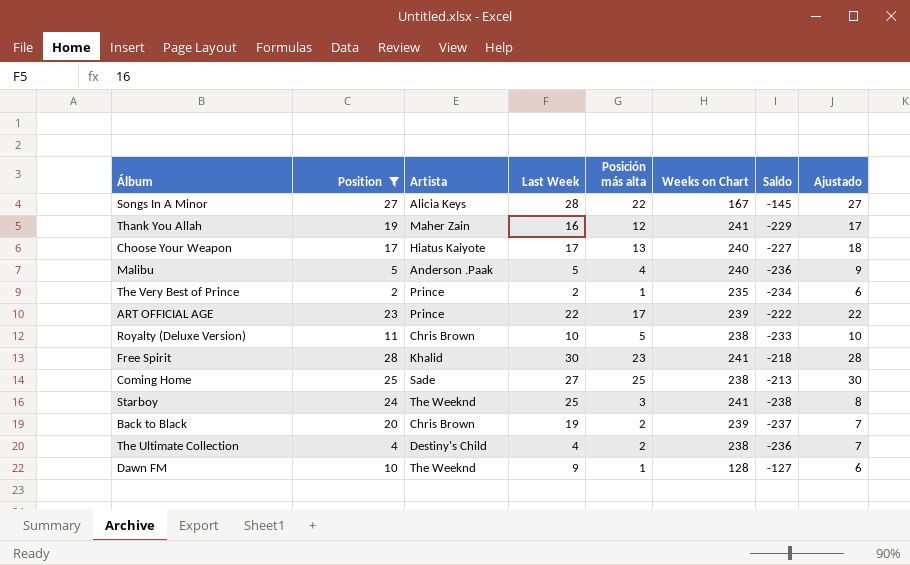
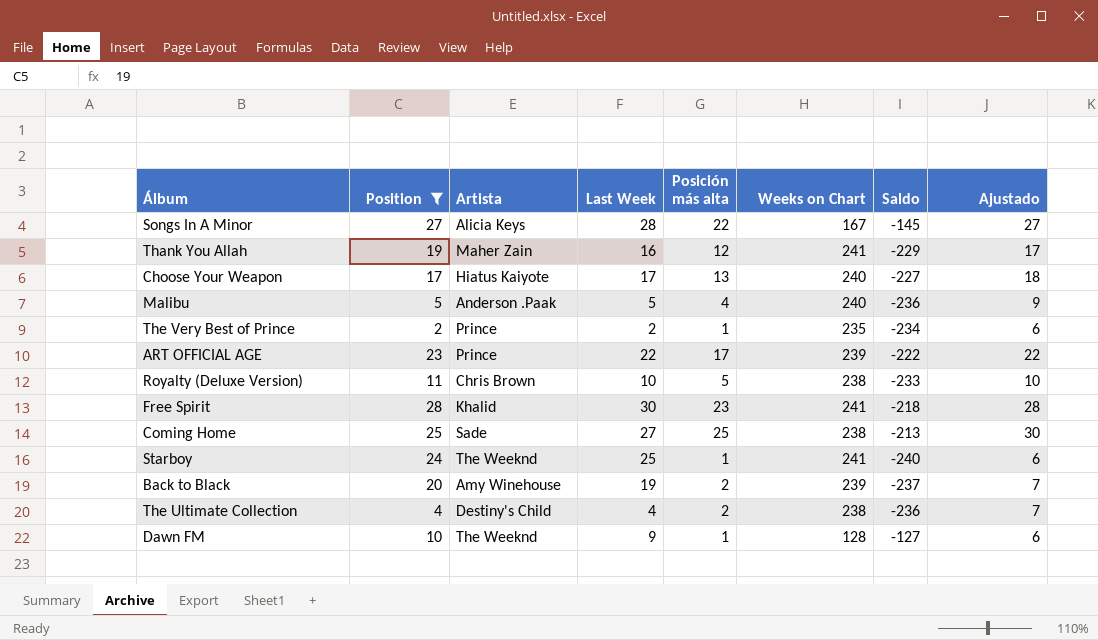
Starboy | Posición más alta: 3 -> 1
Starboy | Saldo: -238 -> -240
Starboy | Ajustado: 8 -> 6
Back to Black | Artista: Chris Brown -> Amy Winehouse

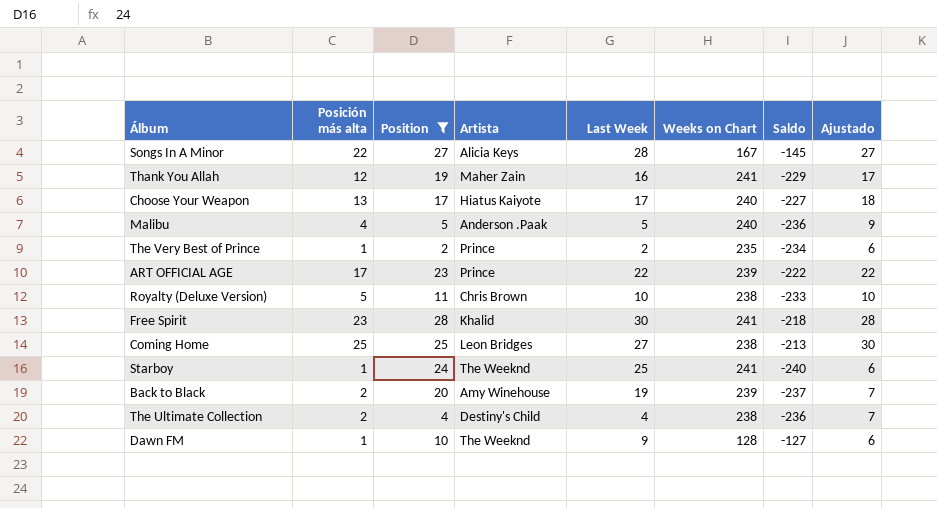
column Posición más alta | position: 5 -> 2
Coming Home | Artista: Sade -> Leon Bridges

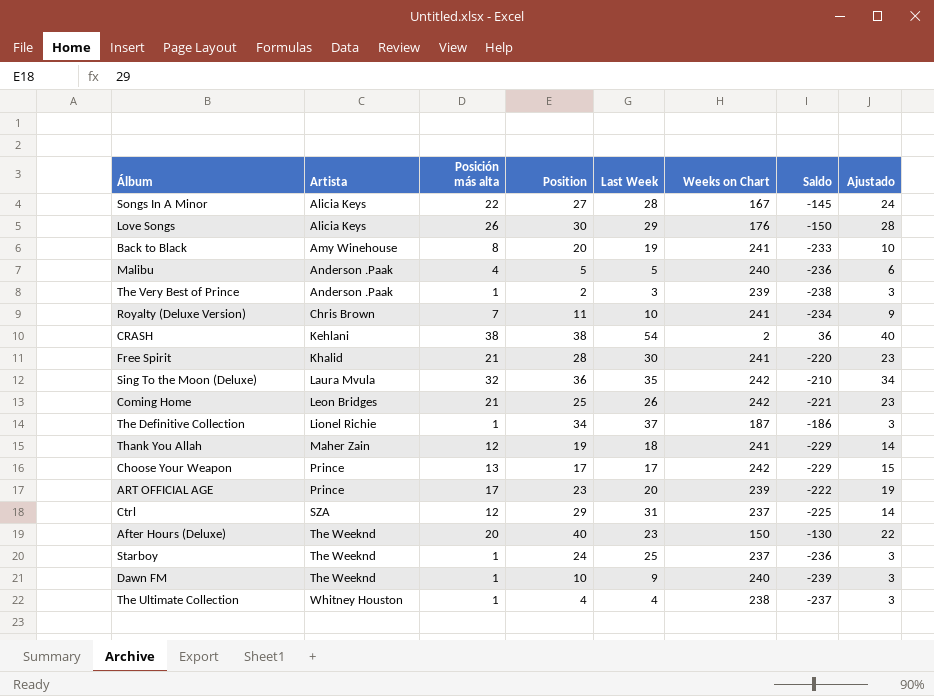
filter: Position <= 28 -> none
row order: none -> Artista ascending
column Artista | position: 4 -> 2
column Ajustado | formula: [Posición más alta] + 5 -> [Posición más alta] + 2
Back to Black | Posición más alta: 2 -> 8
Back to Black | Weeks on Chart: 239 -> 241
Back to Black | Saldo: -237 -> -233
The Very Best of Prince | Artista: Prince -> Anderson .Paak
The Very Best of Prince | Last Week: 2 -> 3
The Very Best of Prince | Weeks on Chart: 235 -> 239
The Very Best of Prince | Saldo: -234 -> -238
Royalty (Deluxe Version) | Posición más alta: 5 -> 7
Royalty (Deluxe Version) | Weeks on Chart: 238 -> 241
Royalty (Deluxe Version) | Saldo: -233 -> -234
Free Spirit | Posición más alta: 23 -> 21
Free Spirit | Saldo: -218 -> -220
Coming Home | Posición más alta: 25 -> 21
Coming Home | Last Week: 27 -> 26
Coming Home | Weeks on Chart: 238 -> 242
Coming Home | Saldo: -213 -> -221
Thank You Allah | Last Week: 16 -> 18
Choose Your Weapon | Artista: Hiatus Kaiyote -> Prince
Choose Your Weapon | Weeks on Chart: 240 -> 242
Choose Your Weapon | Saldo: -227 -> -229
ART OFFICIAL AGE | Last Week: 22 -> 20
Starboy | Weeks on Chart: 241 -> 237
Starboy | Saldo: -240 -> -236
Dawn FM | Weeks on Chart: 128 -> 240
Dawn FM | Saldo: -127 -> -239
The Ultimate Collection | Artista: Destiny's Child -> Whitney Houston
The Ultimate Collection | Posición más alta: 2 -> 1
The Ultimate Collection | Saldo: -236 -> -237

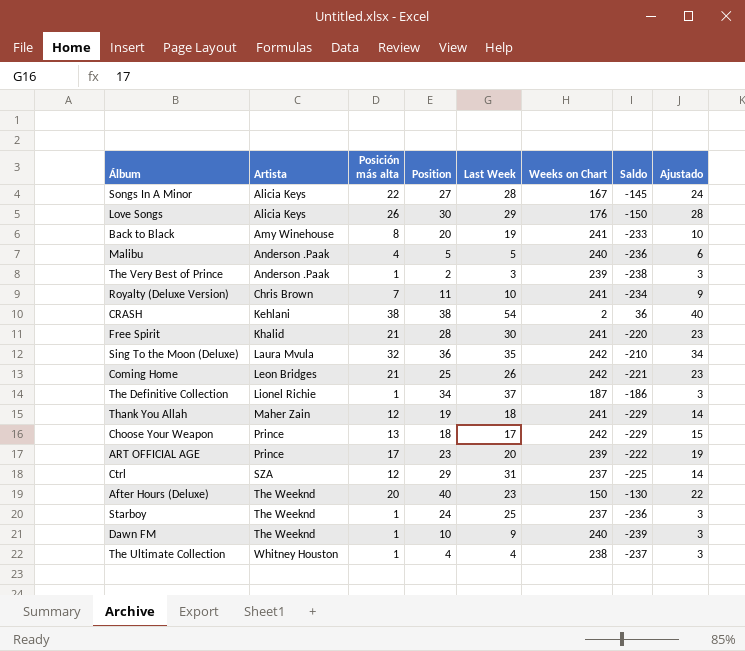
Choose Your Weapon | Position: 17 -> 18

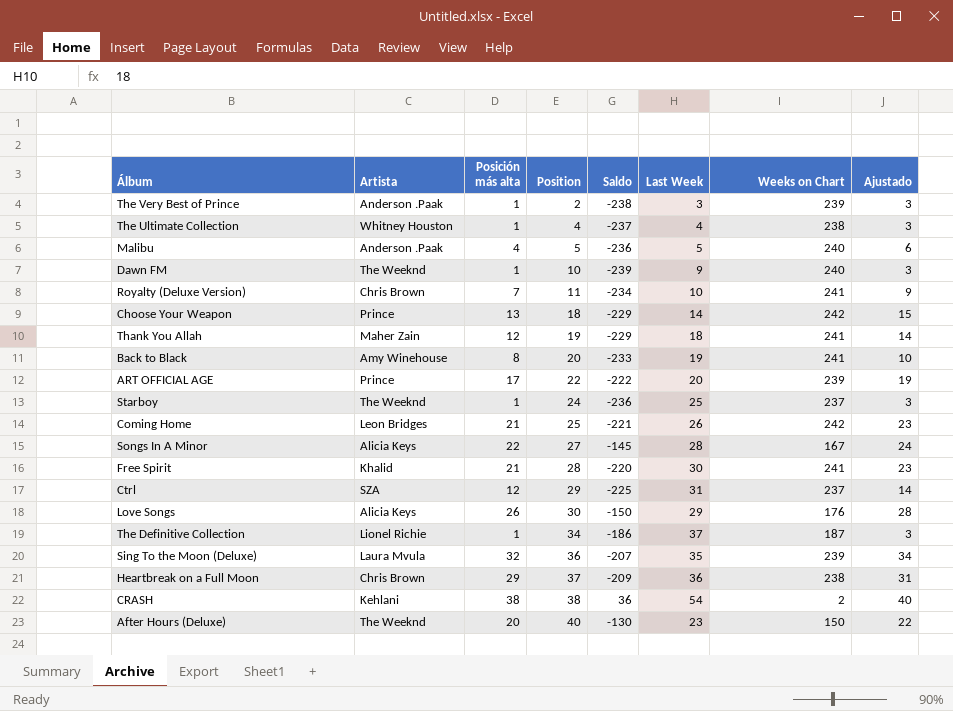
row order: Artista ascending -> Position ascending
column Saldo | position: 7 -> 5
Choose Your Weapon | Last Week: 17 -> 14
ART OFFICIAL AGE | Position: 23 -> 22
Sing To the Moon (Deluxe) | Saldo: -210 -> -207
Sing To the Moon (Deluxe) | Weeks on Chart: 242 -> 239
row Heartbreak on a Full Moon: none -> Chris Brown | 29 | 37 | -209 | 36 | 238 | 31

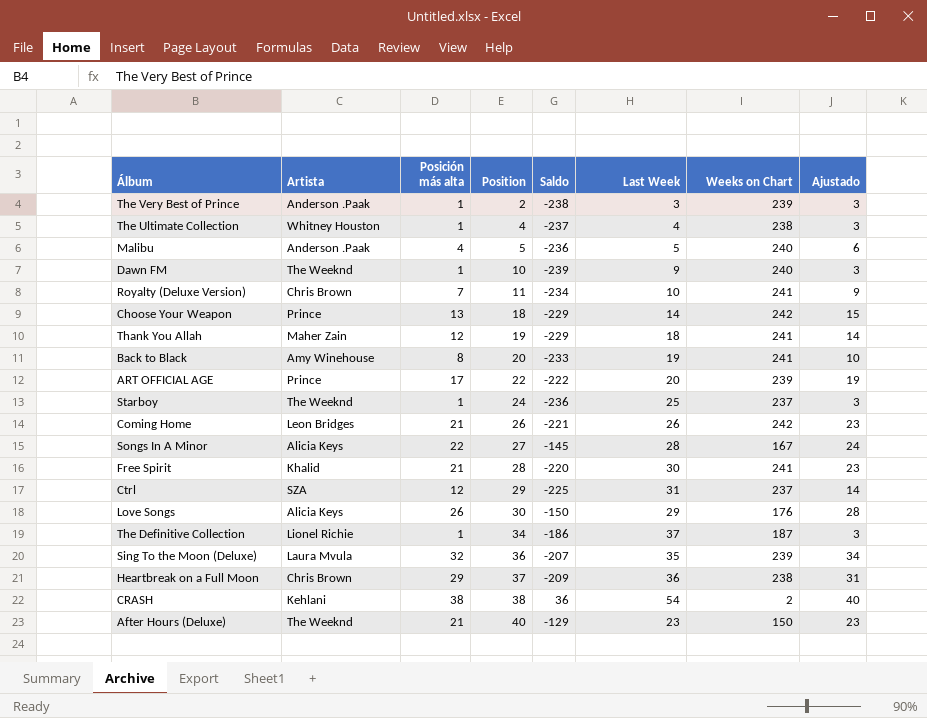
Coming Home | Position: 25 -> 26
After Hours (Deluxe) | Posición más alta: 20 -> 21
After Hours (Deluxe) | Saldo: -130 -> -129
After Hours (Deluxe) | Ajustado: 22 -> 23

